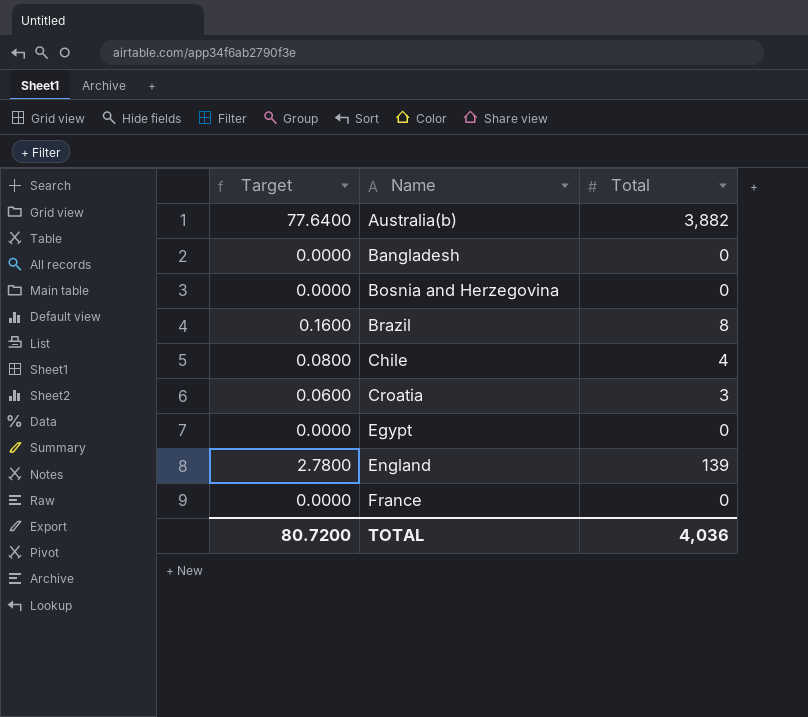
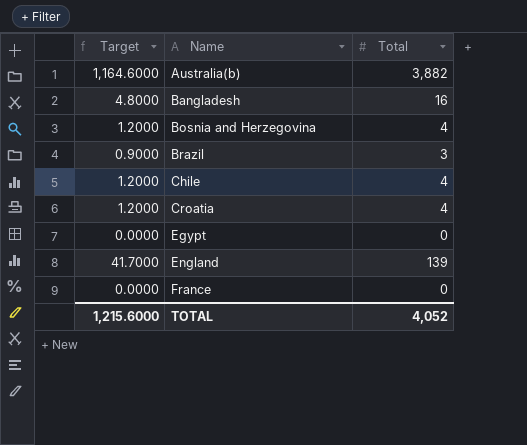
column Target | formula: [Total] * 0.02 -> [Total] * 0.3
Bangladesh | Total: 0 -> 16
Bosnia and Herzegovina | Total: 0 -> 4
Brazil | Total: 8 -> 3
Croatia | Total: 3 -> 4
TOTAL | Target: 80.7200 -> 1,215.6000
TOTAL | Total: 4,036 -> 4,052

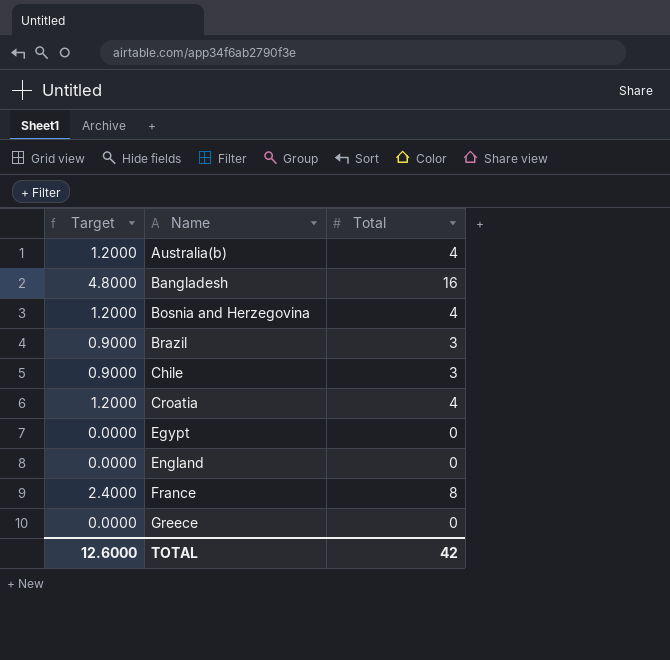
Australia(b) | Target: 1,164.6000 -> 1.2000
Australia(b) | Total: 3,882 -> 4
Chile | Target: 1.2000 -> 0.9000
Chile | Total: 4 -> 3
England | Target: 41.7000 -> 0.0000
England | Total: 139 -> 0
France | Target: 0.0000 -> 2.4000
France | Total: 0 -> 8
row Greece: none -> 0.0000 | 0
TOTAL | Target: 1,215.6000 -> 12.6000
TOTAL | Total: 4,052 -> 42

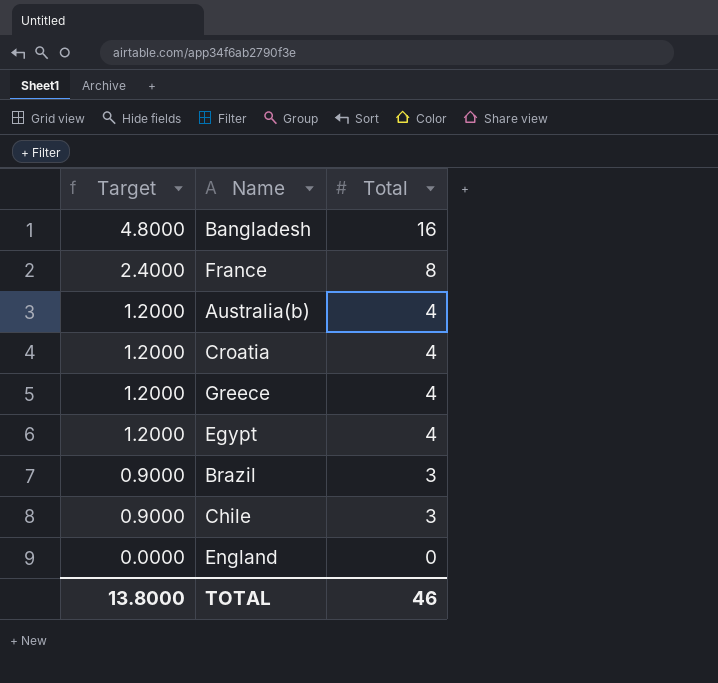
row order: Name ascending -> Target descending
row Bosnia and Herzegovina: 1.2000 | 4 -> none
Greece | Target: 0.0000 -> 1.2000
Greece | Total: 0 -> 4
Egypt | Target: 0.0000 -> 1.2000
Egypt | Total: 0 -> 4
TOTAL | Target: 12.6000 -> 13.8000
TOTAL | Total: 42 -> 46

